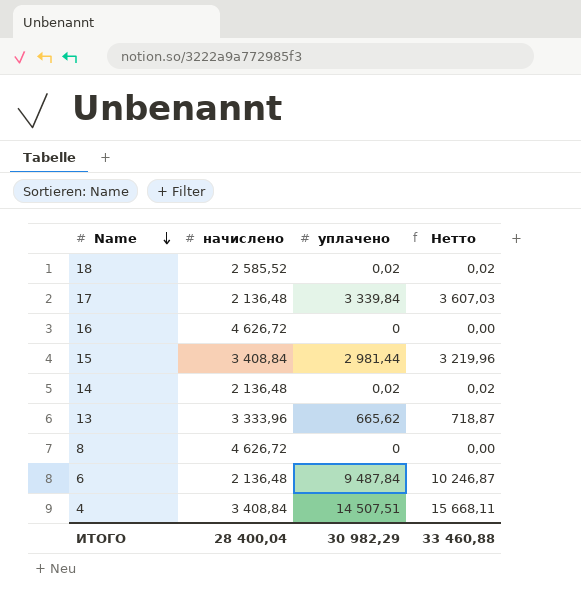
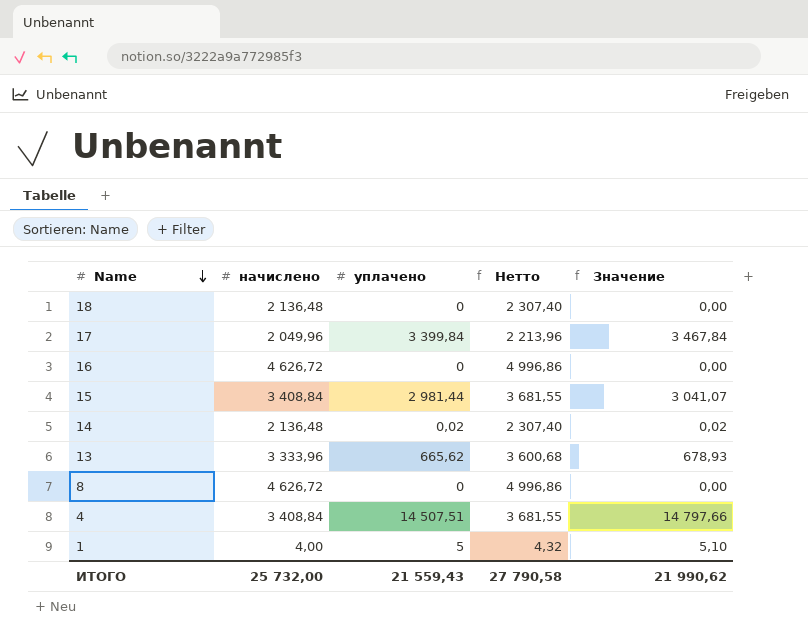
column Нетто | formula: [уплачено] * 1,08 -> [начислено] * 1,08
column Значение | formula: none -> [уплачено] * 1,02
row 6: 2 136,48 | 9 487,84 | 10 246,87 -> none
18 | начислено: 2 585,52 -> 2 136,48
18 | уплачено: 0,02 -> 0
17 | начислено: 2 136,48 -> 2 049,96
17 | уплачено: 3 339,84 -> 3 399,84
row 1: none -> 4,00 | 5 | 4,32 | 5,10
ИТОГО | начислено: 28 400,04 -> 25 732,00
ИТОГО | уплачено: 30 982,29 -> 21 559,43
ИТОГО | Нетто: 33 460,88 -> 27 790,58

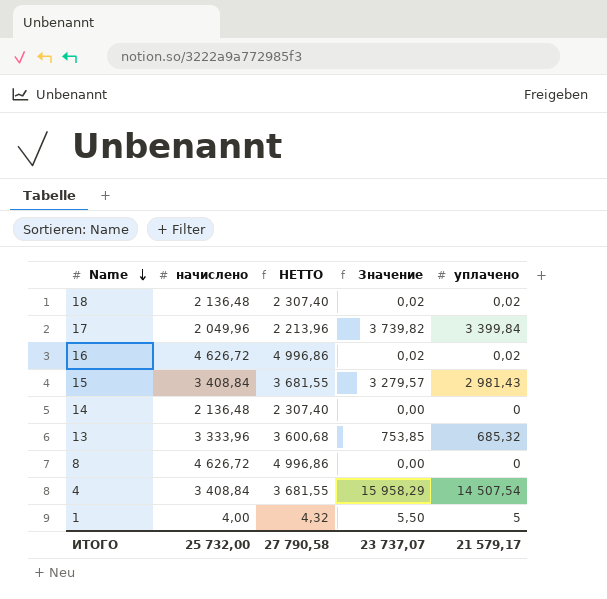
column name: Нетто -> НЕТТО
column Значение | formula: [уплачено] * 1,02 -> [уплачено] * 1,1
column уплачено | position: 3 -> 5
18 | уплачено: 0 -> 0,02
16 | уплачено: 0 -> 0,02
15 | уплачено: 2 981,44 -> 2 981,43
14 | уплачено: 0,02 -> 0
13 | уплачено: 665,62 -> 685,32
4 | уплачено: 14 507,51 -> 14 507,54
ИТОГО | Значение: 21 990,62 -> 23 737,07
ИТОГО | уплачено: 21 559,43 -> 21 579,17

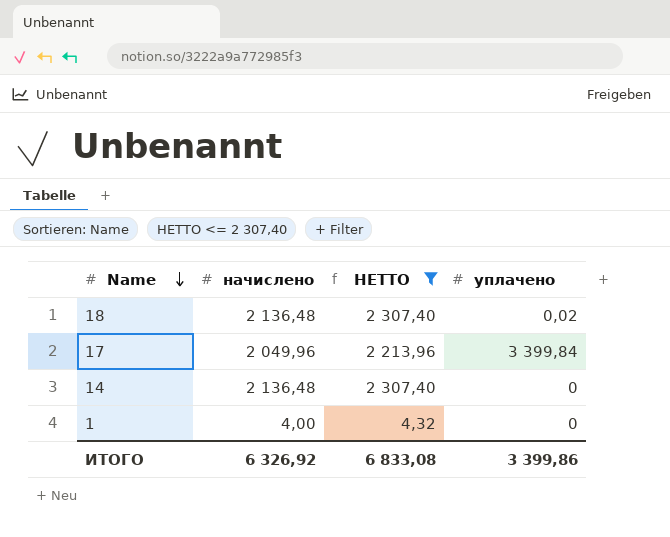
filter: none -> НЕТТО <= 2 307,40
column Значение | formula: [уплачено] * 1,1 -> none
1 | уплачено: 5 -> 0
ИТОГО | начислено: 25 732,00 -> 6 326,92
ИТОГО | НЕТТО: 27 790,58 -> 6 833,08
ИТОГО | уплачено: 21 579,17 -> 3 399,86

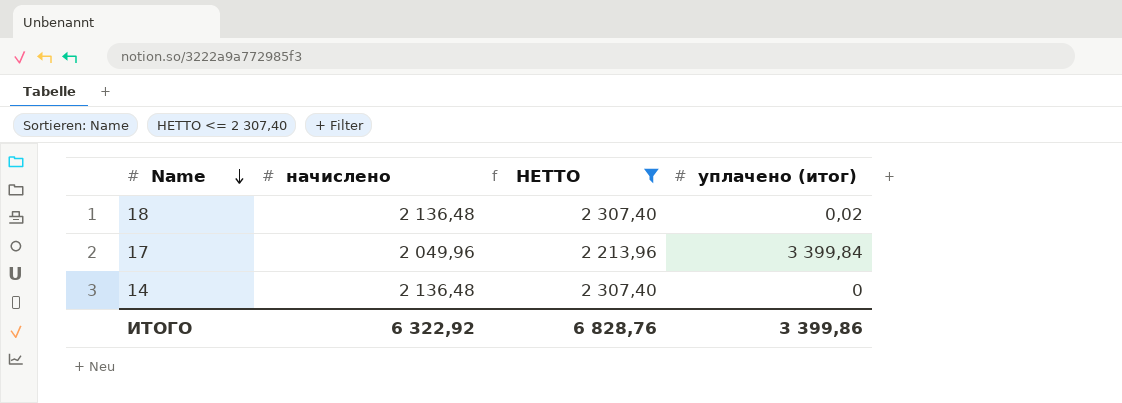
column name: уплачено -> уплачено (итог)
row 1: 4,00 | 4,32 | 0 -> none
ИТОГО | начислено: 6 326,92 -> 6 322,92
ИТОГО | НЕТТО: 6 833,08 -> 6 828,76

